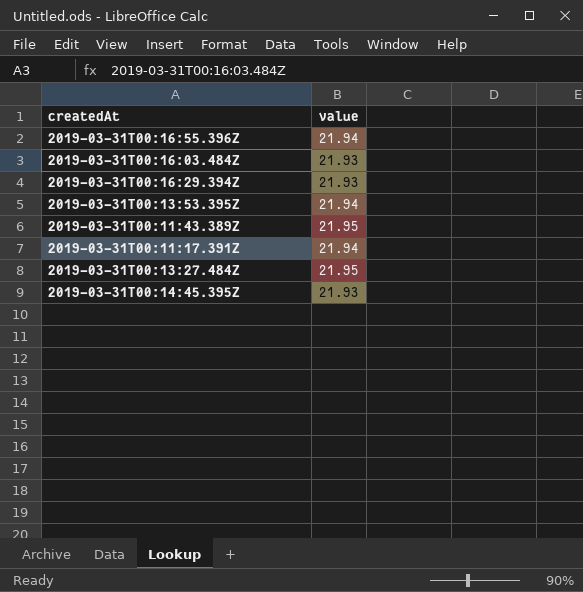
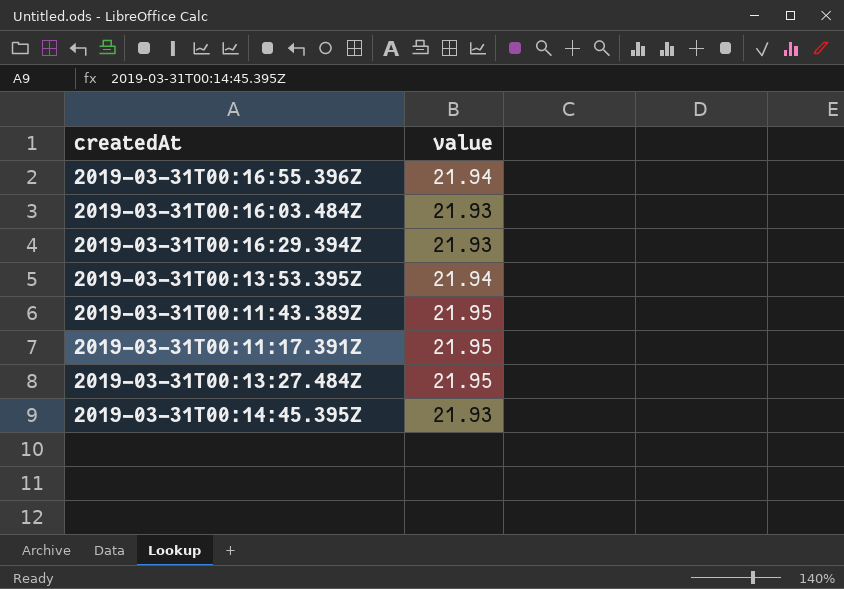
2019-03-31T00:11:17.391Z | value: 21.94 -> 21.95

